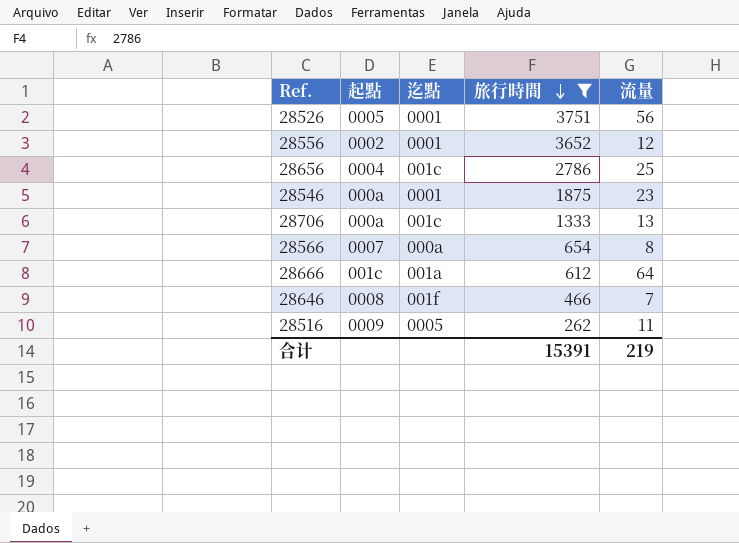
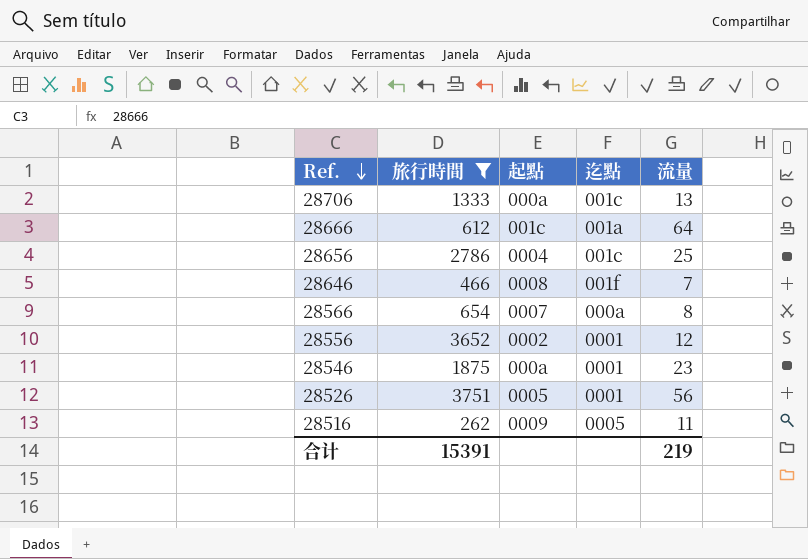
row order: 旅行時間 descending -> Ref. descending
column 旅行時間 | position: 4 -> 2

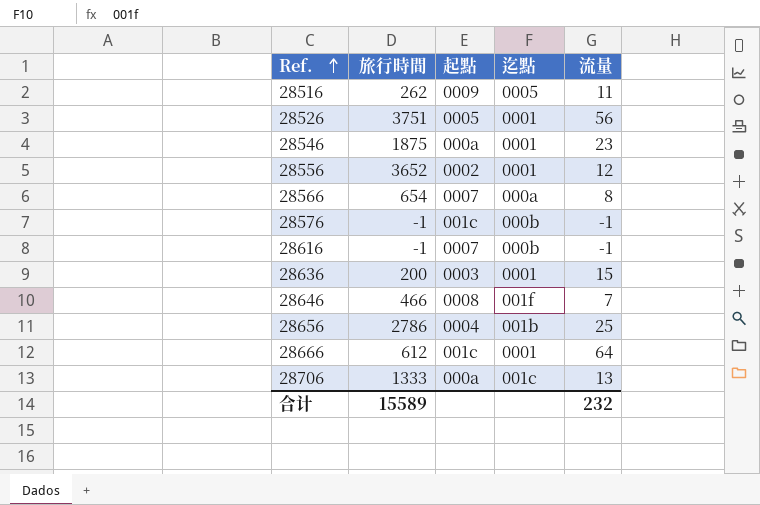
filter: 旅行時間 >= 262 -> none
row order: Ref. descending -> Ref. ascending
28656 | 迄點: 001c -> 001b
28666 | 迄點: 001a -> 0001
合计 | 旅行時間: 15391 -> 15589
合计 | 流量: 219 -> 232

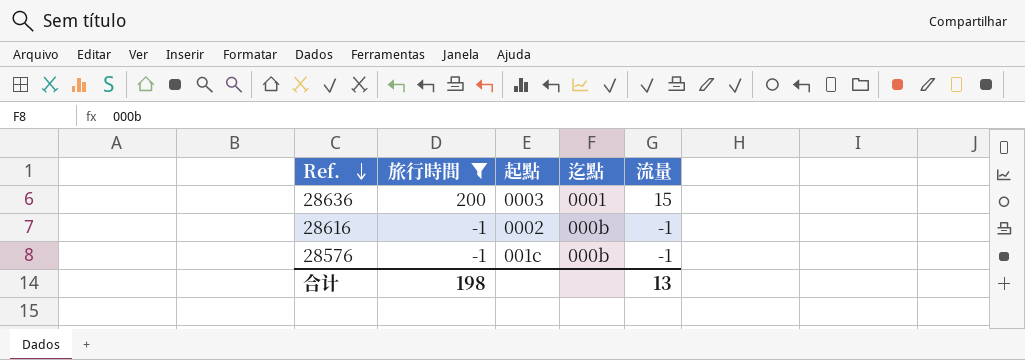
filter: none -> 旅行時間 <= 200
row order: Ref. ascending -> Ref. descending
28616 | 起點: 0007 -> 0002
合计 | 旅行時間: 15589 -> 198
合计 | 流量: 232 -> 13

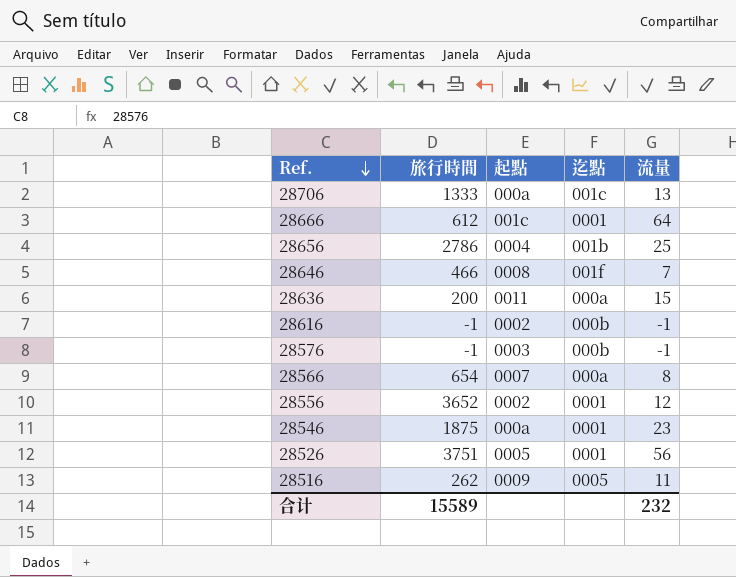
filter: 旅行時間 <= 200 -> none
28636 | 起點: 0003 -> 0011
28636 | 迄點: 0001 -> 000a
28576 | 起點: 001c -> 0003
合计 | 旅行時間: 198 -> 15589
合计 | 流量: 13 -> 232

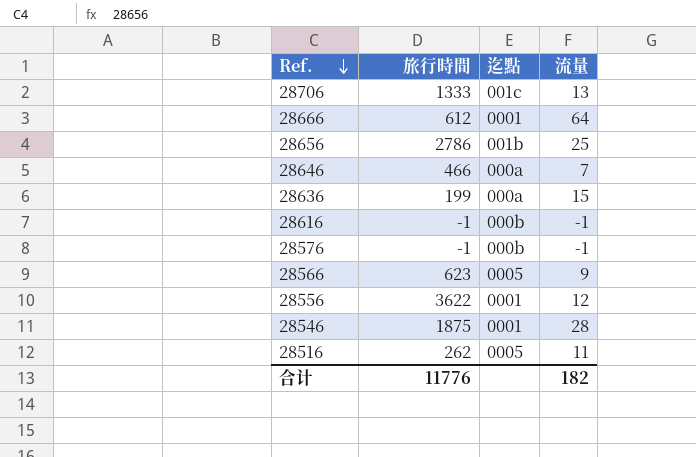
column 起點 | position: 3 -> none
row 28526: 3751 | 0005 | 0001 | 56 -> none
28646 | 迄點: 001f -> 000a
28636 | 旅行時間: 200 -> 199
28566 | 旅行時間: 654 -> 623
28566 | 迄點: 000a -> 0005
28566 | 流量: 8 -> 9
28556 | 旅行時間: 3652 -> 3622
28546 | 流量: 23 -> 28
合计 | 旅行時間: 15589 -> 11776
合计 | 流量: 232 -> 182

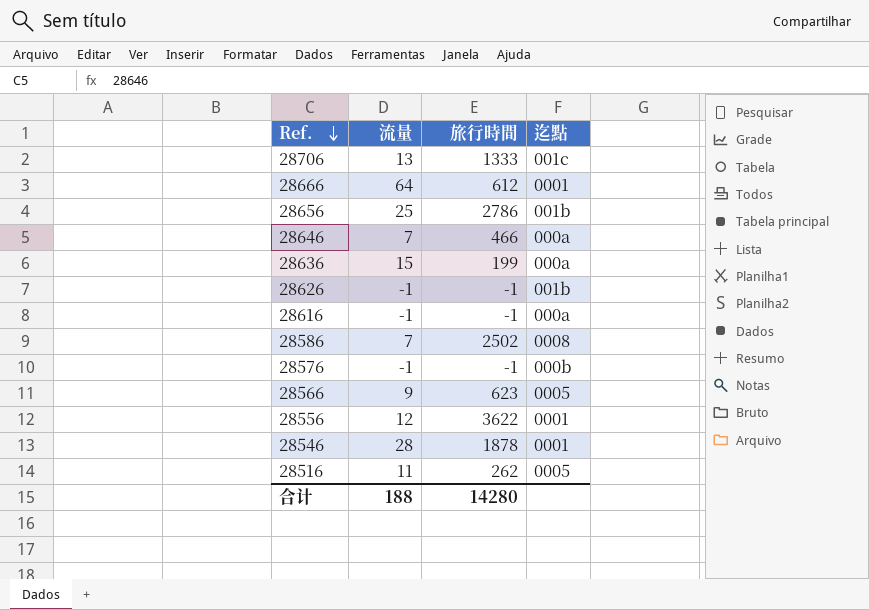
column 流量 | position: 4 -> 2
row 28626: none -> -1 | -1 | 001b
28616 | 迄點: 000b -> 000a
row 28586: none -> 7 | 2502 | 0008
28546 | 旅行時間: 1875 -> 1878
合计 | 流量: 182 -> 188
合计 | 旅行時間: 11776 -> 14280

